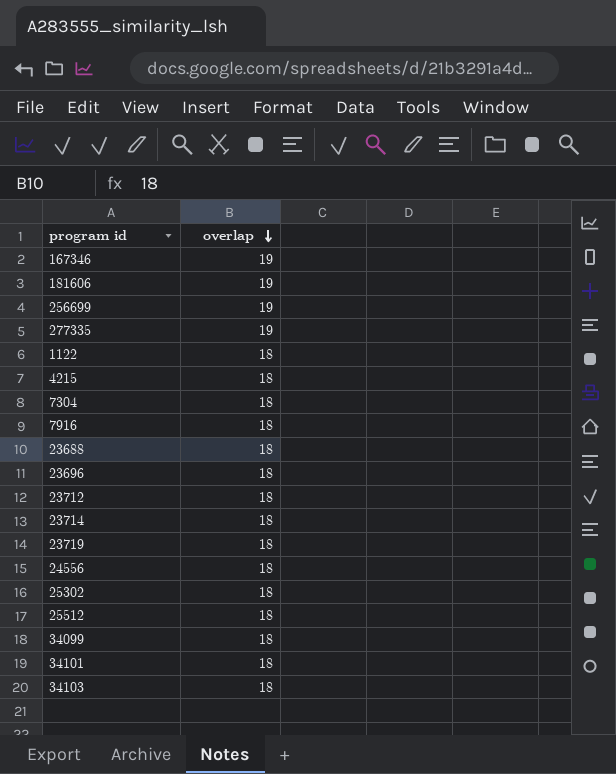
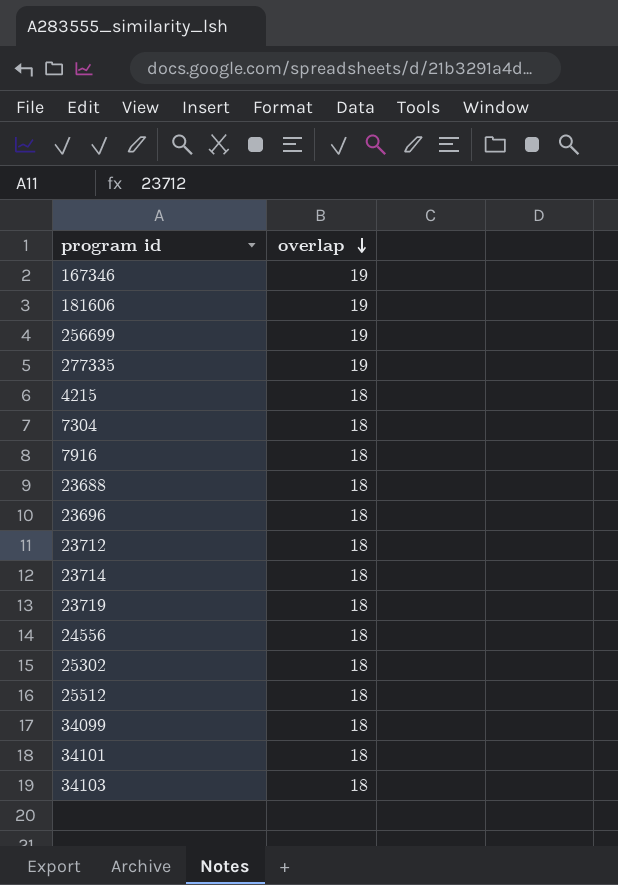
row 1122: 18 -> none

